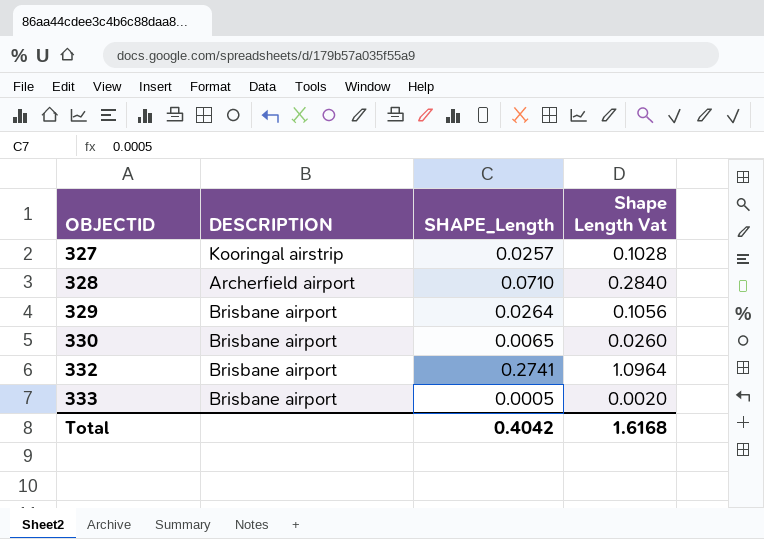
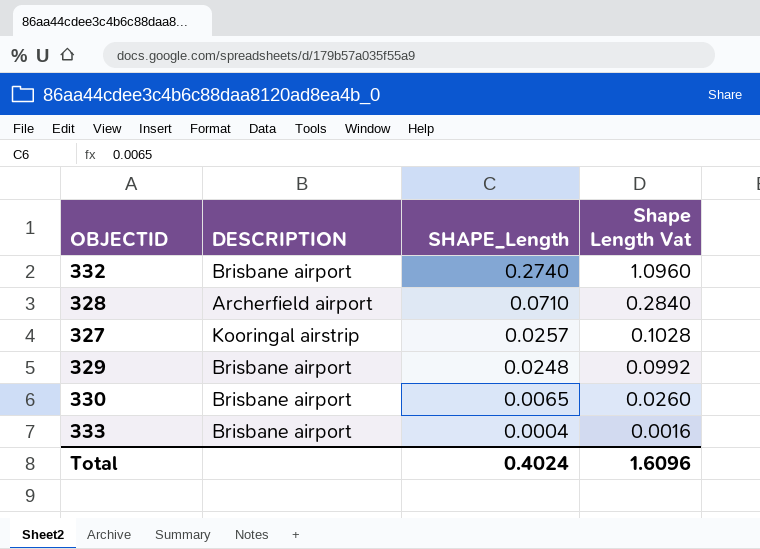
row order: OBJECTID ascending -> SHAPE_Length descending
332 | SHAPE_Length: 0.2741 -> 0.2740
332 | Shape Length Vat: 1.0964 -> 1.0960
329 | SHAPE_Length: 0.0264 -> 0.0248
329 | Shape Length Vat: 0.1056 -> 0.0992
333 | SHAPE_Length: 0.0005 -> 0.0004
333 | Shape Length Vat: 0.0020 -> 0.0016
Total | SHAPE_Length: 0.4042 -> 0.4024
Total | Shape Length Vat: 1.6168 -> 1.6096

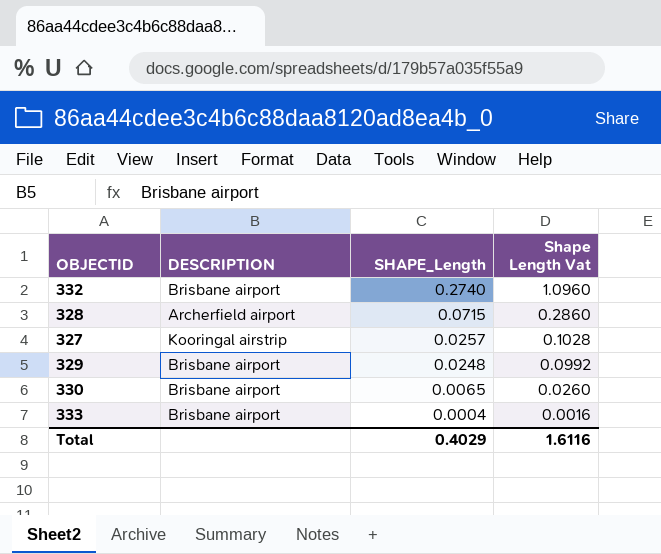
328 | SHAPE_Length: 0.0710 -> 0.0715
328 | Shape Length Vat: 0.2840 -> 0.2860
Total | SHAPE_Length: 0.4024 -> 0.4029
Total | Shape Length Vat: 1.6096 -> 1.6116

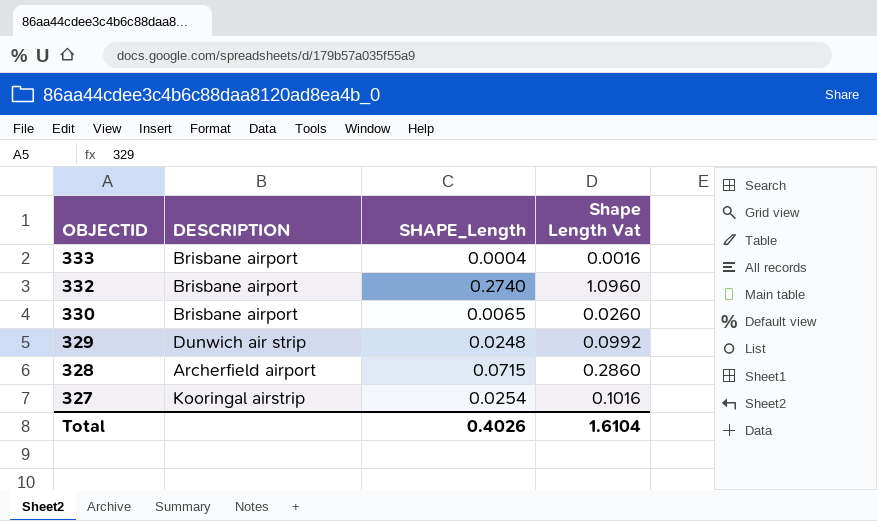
row order: SHAPE_Length descending -> OBJECTID descending
329 | DESCRIPTION: Brisbane airport -> Dunwich air strip
327 | SHAPE_Length: 0.0257 -> 0.0254
327 | Shape Length Vat: 0.1028 -> 0.1016
Total | SHAPE_Length: 0.4029 -> 0.4026
Total | Shape Length Vat: 1.6116 -> 1.6104

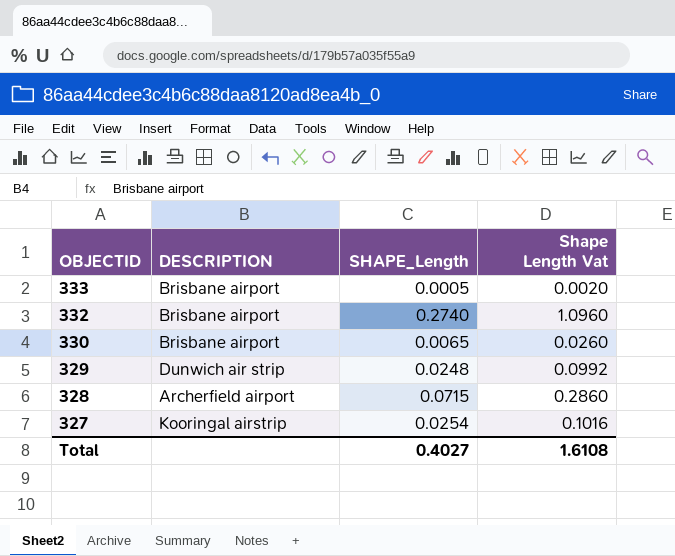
333 | SHAPE_Length: 0.0004 -> 0.0005
333 | Shape Length Vat: 0.0016 -> 0.0020
Total | SHAPE_Length: 0.4026 -> 0.4027
Total | Shape Length Vat: 1.6104 -> 1.6108

